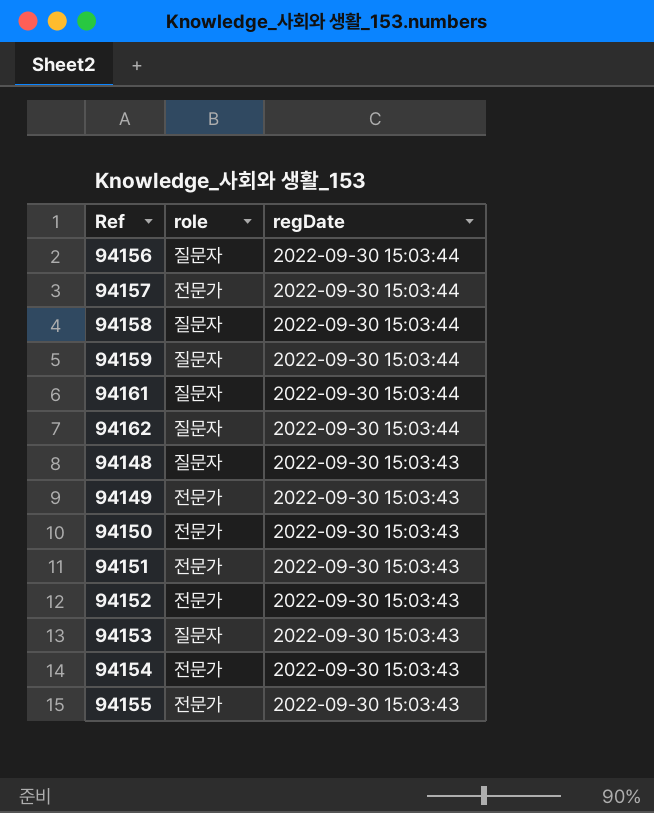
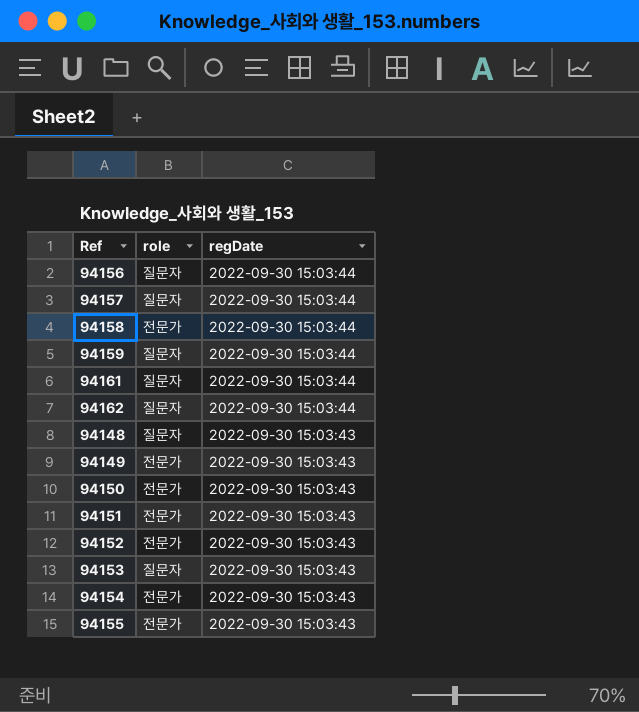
94157 | role: 전문가 -> 질문자
94158 | role: 질문자 -> 전문가

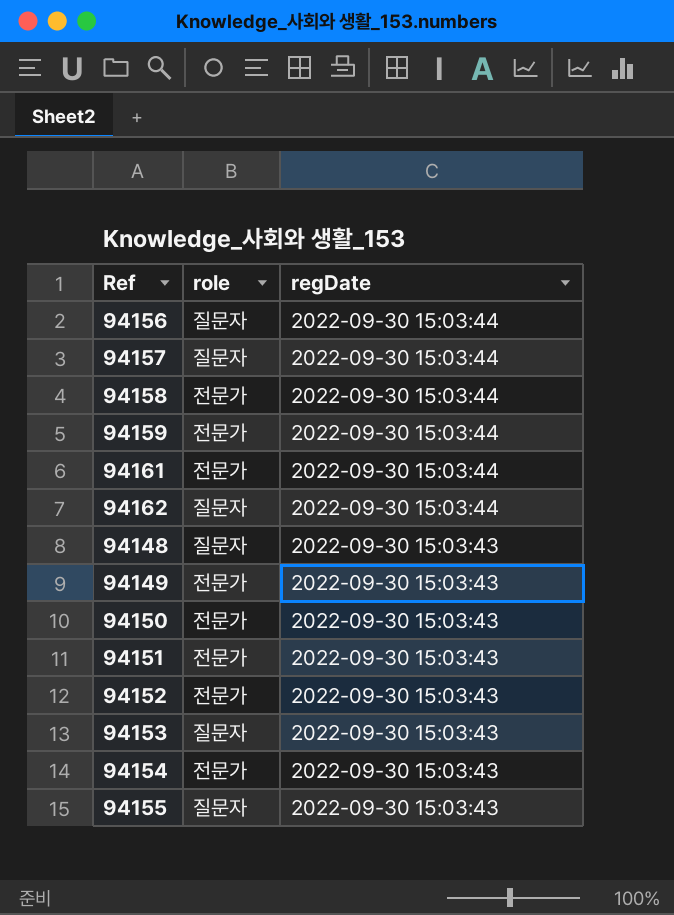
94159 | role: 질문자 -> 전문가
94161 | role: 질문자 -> 전문가
94155 | role: 전문가 -> 질문자

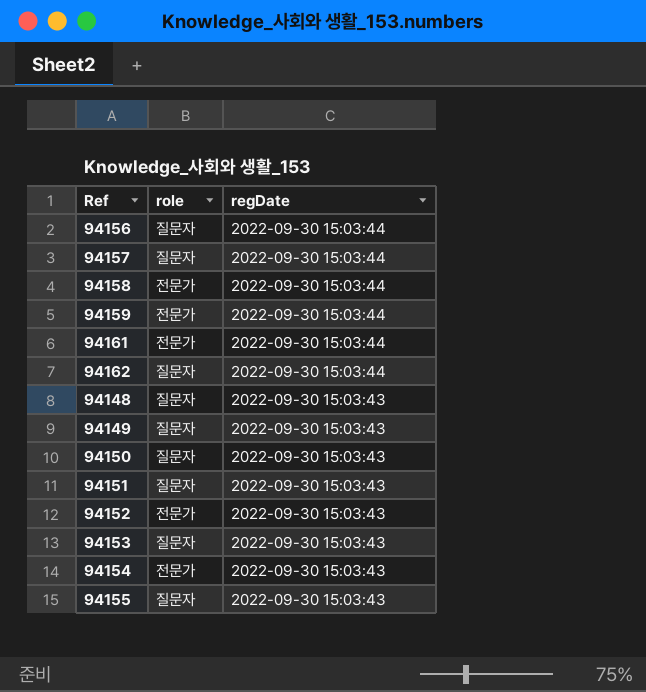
94149 | role: 전문가 -> 질문자
94150 | role: 전문가 -> 질문자
94151 | role: 전문가 -> 질문자

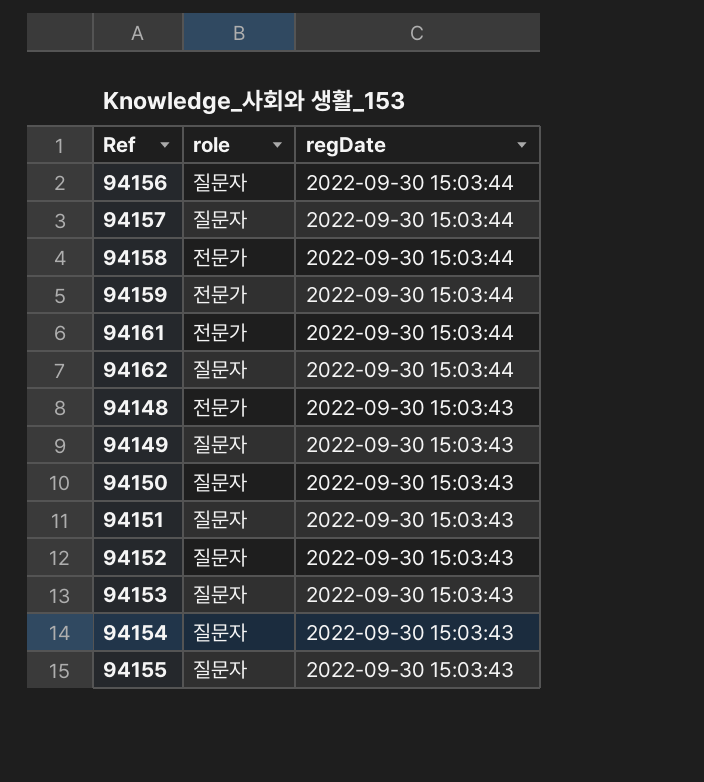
94148 | role: 질문자 -> 전문가
94152 | role: 전문가 -> 질문자
94154 | role: 전문가 -> 질문자

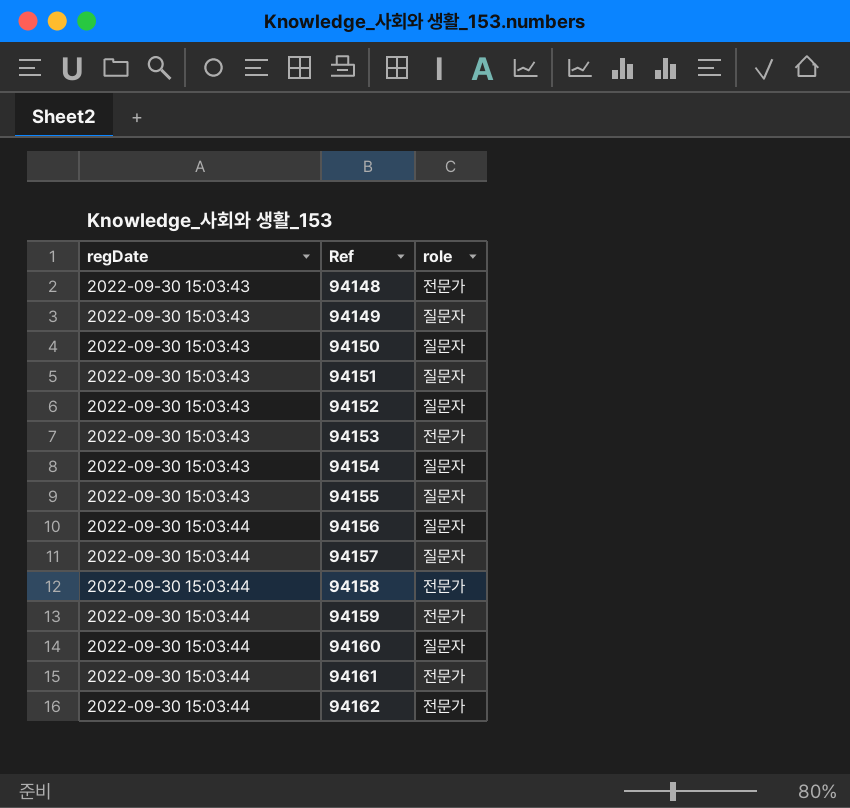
row order: regDate descending -> regDate ascending
column regDate | position: 3 -> 1
94153 | role: 질문자 -> 전문가
row 94160: none -> 2022-09-30 15:03:44 | 질문자
94162 | role: 질문자 -> 전문가

